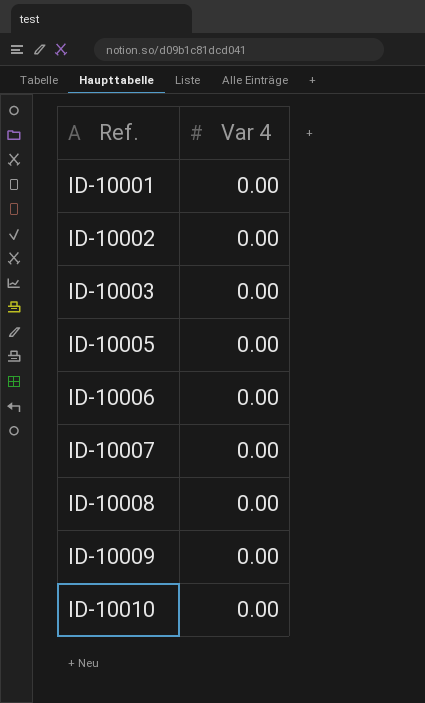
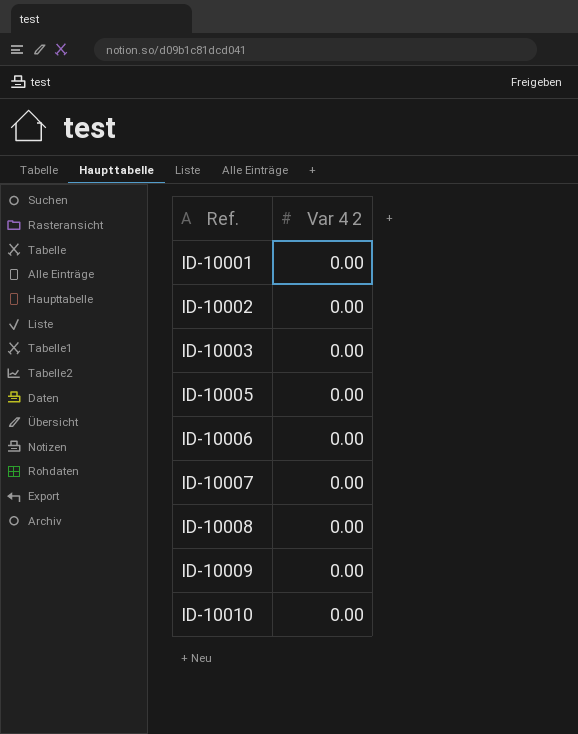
column name: Var 4 -> Var 4 2

